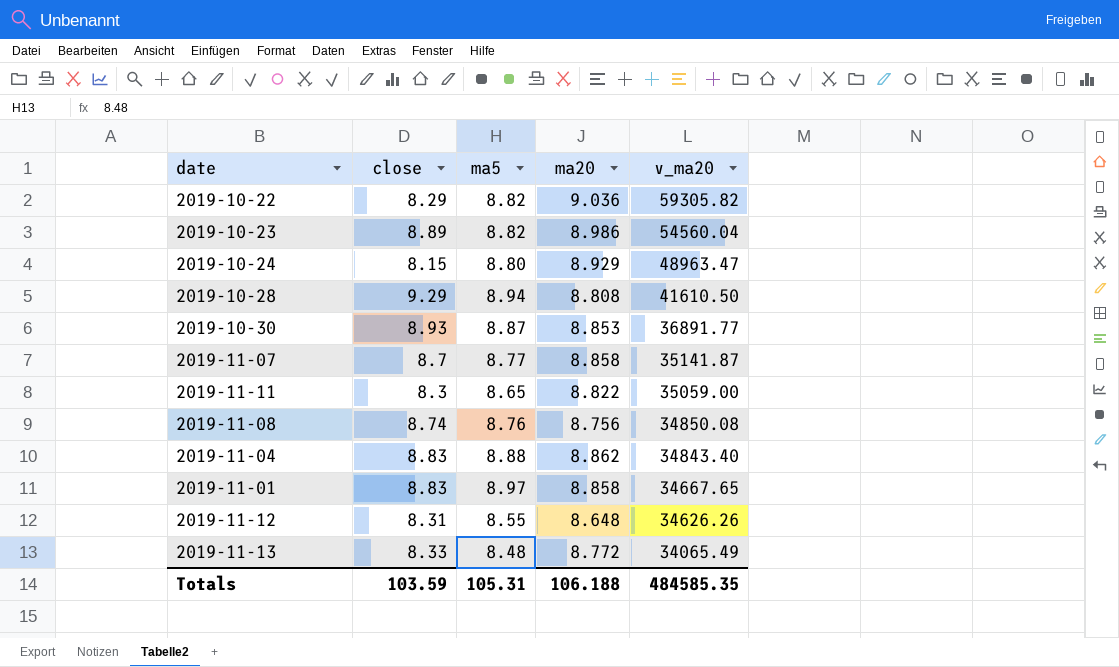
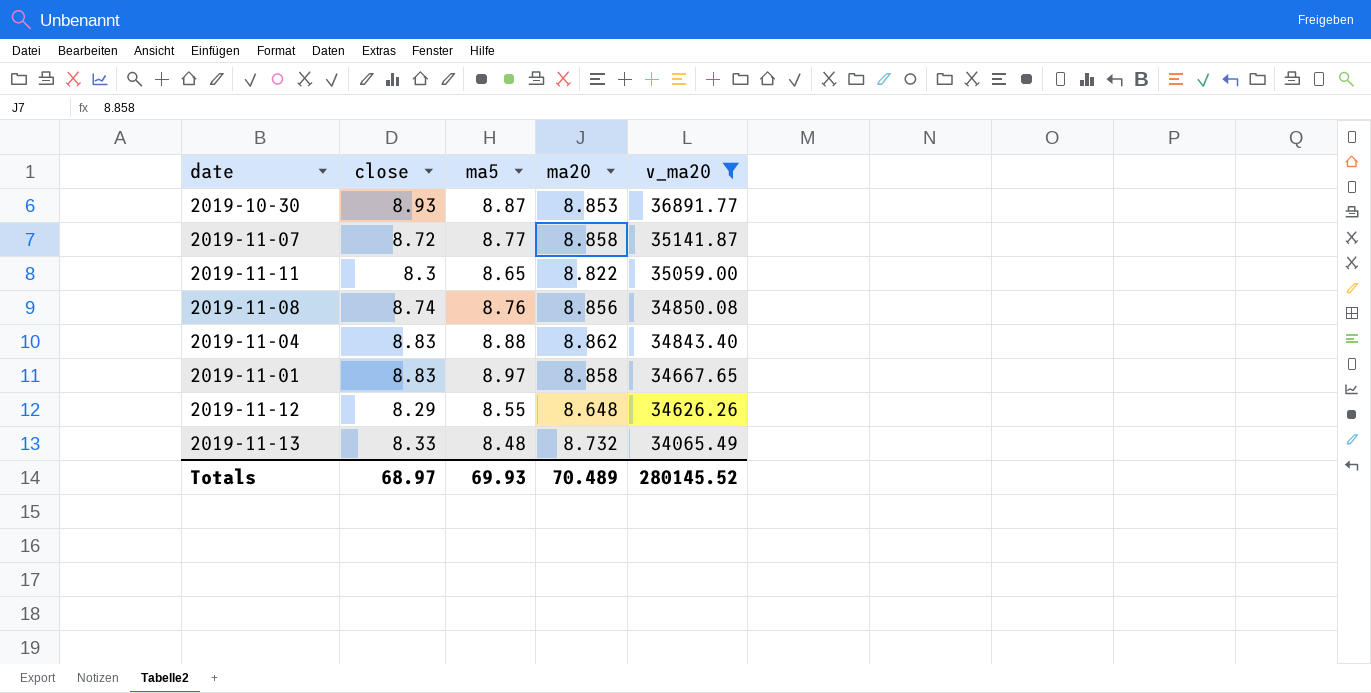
filter: none -> v_ma20 <= 36891.77
2019-11-07 | close: 8.7 -> 8.72
2019-11-08 | ma20: 8.756 -> 8.856
2019-11-12 | close: 8.31 -> 8.29
2019-11-13 | ma20: 8.772 -> 8.732
Totals | close: 103.59 -> 68.97
Totals | ma5: 105.31 -> 69.93
Totals | ma20: 106.188 -> 70.489
Totals | v_ma20: 484585.35 -> 280145.52

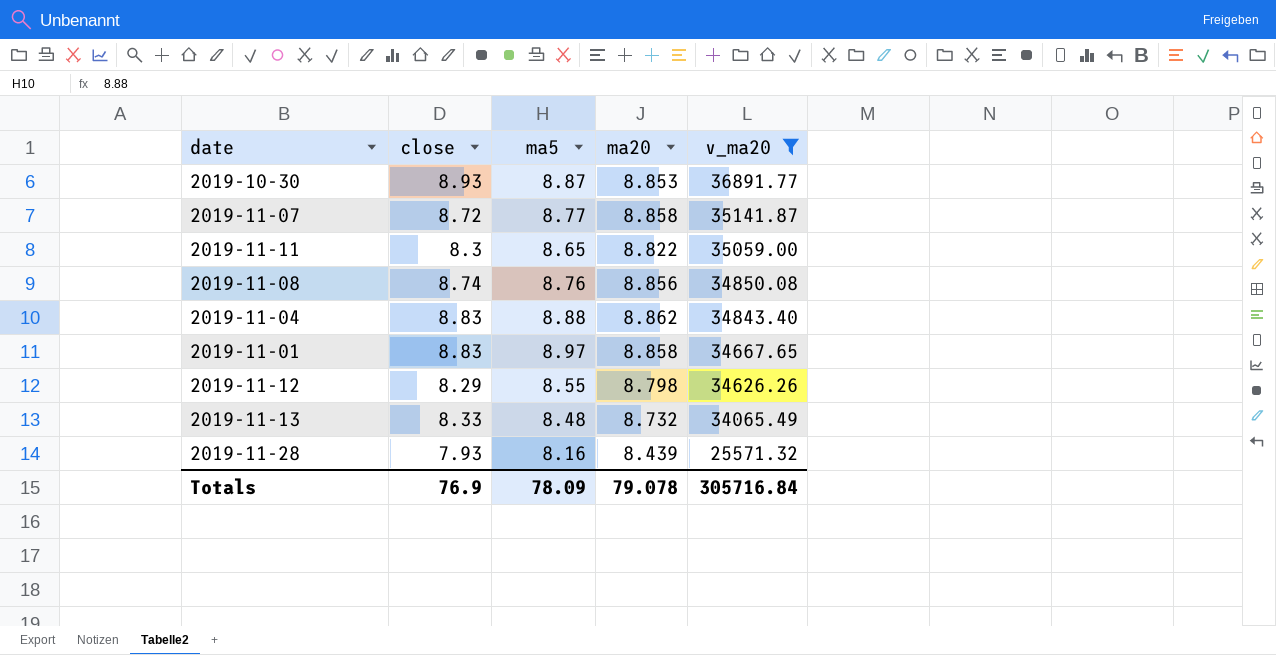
2019-11-12 | ma20: 8.648 -> 8.798
row 2019-11-28: none -> 7.93 | 8.16 | 8.439 | 25571.32
Totals | close: 68.97 -> 76.9
Totals | ma5: 69.93 -> 78.09
Totals | ma20: 70.489 -> 79.078
Totals | v_ma20: 280145.52 -> 305716.84

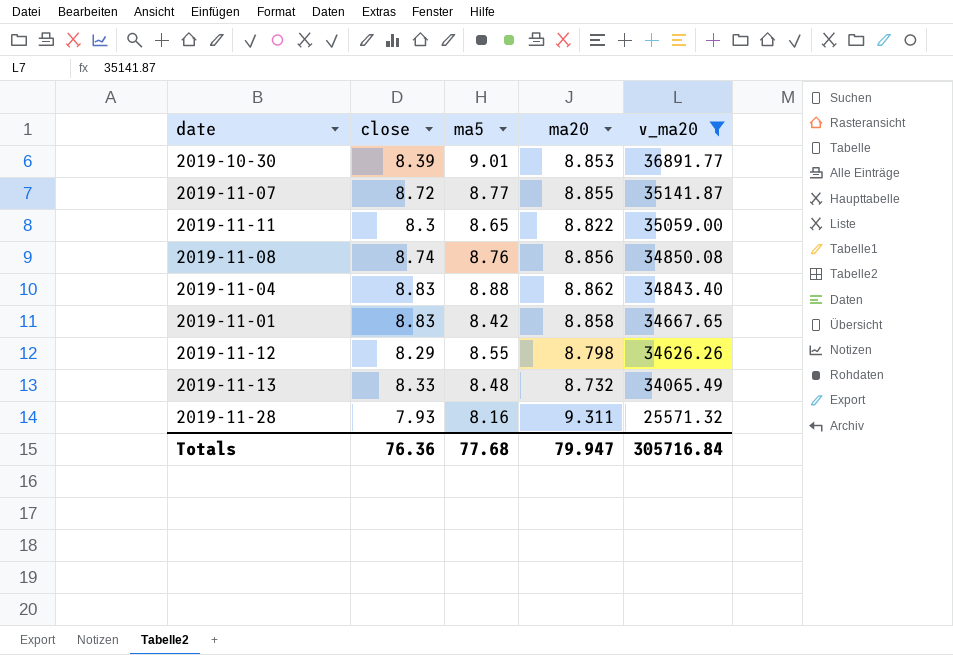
2019-10-30 | close: 8.93 -> 8.39
2019-10-30 | ma5: 8.87 -> 9.01
2019-11-07 | ma20: 8.858 -> 8.855
2019-11-01 | ma5: 8.97 -> 8.42
2019-11-28 | ma20: 8.439 -> 9.311
Totals | close: 76.9 -> 76.36
Totals | ma5: 78.09 -> 77.68
Totals | ma20: 79.078 -> 79.947

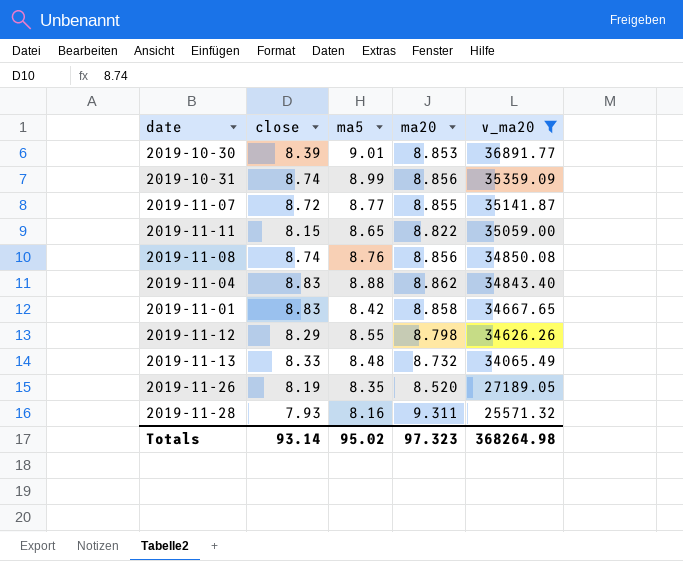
row 2019-10-31: none -> 8.74 | 8.99 | 8.856 | 35359.09
2019-11-11 | close: 8.3 -> 8.15
row 2019-11-26: none -> 8.19 | 8.35 | 8.520 | 27189.05
Totals | close: 76.36 -> 93.14
Totals | ma5: 77.68 -> 95.02
Totals | ma20: 79.947 -> 97.323
Totals | v_ma20: 305716.84 -> 368264.98

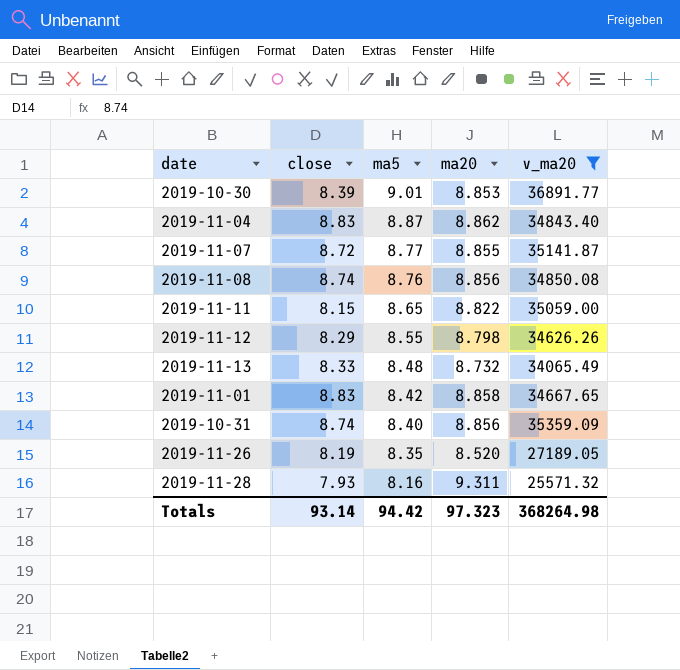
row order: v_ma20 descending -> ma5 descending
2019-11-04 | ma5: 8.88 -> 8.87
2019-10-31 | ma5: 8.99 -> 8.40
Totals | ma5: 95.02 -> 94.42

